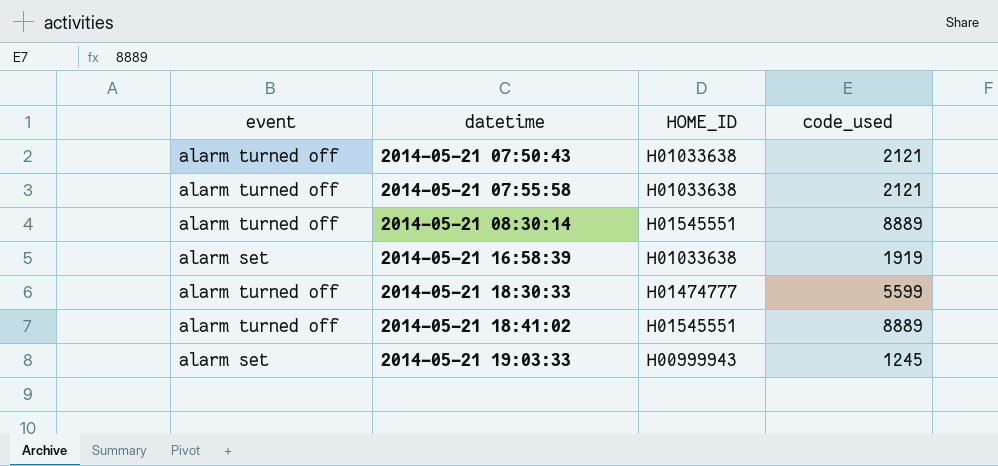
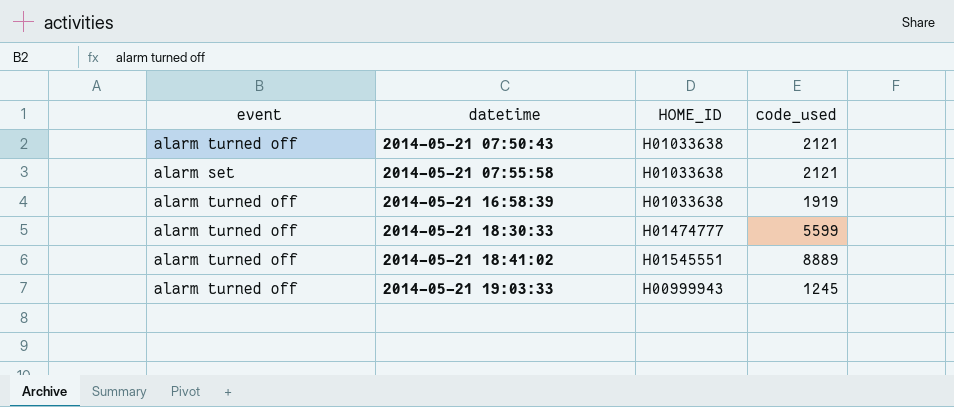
row 2014-05-21 08:30:14: alarm turned off | H01545551 | 8889 -> none
2014-05-21 07:55:58 | event: alarm turned off -> alarm set
2014-05-21 16:58:39 | event: alarm set -> alarm turned off
2014-05-21 19:03:33 | event: alarm set -> alarm turned off

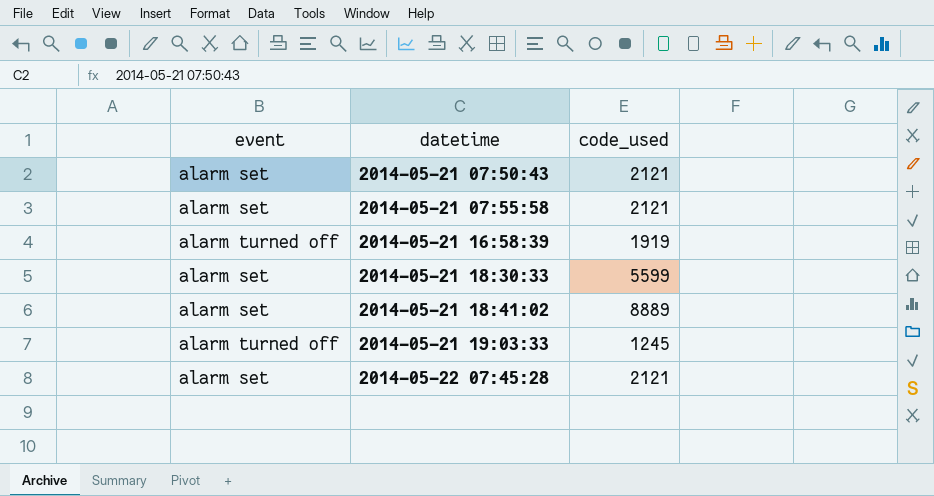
column HOME_ID | position: 3 -> none
2014-05-21 07:50:43 | event: alarm turned off -> alarm set
2014-05-21 18:30:33 | event: alarm turned off -> alarm set
2014-05-21 18:41:02 | event: alarm turned off -> alarm set
row 2014-05-22 07:45:28: none -> alarm set | 2121

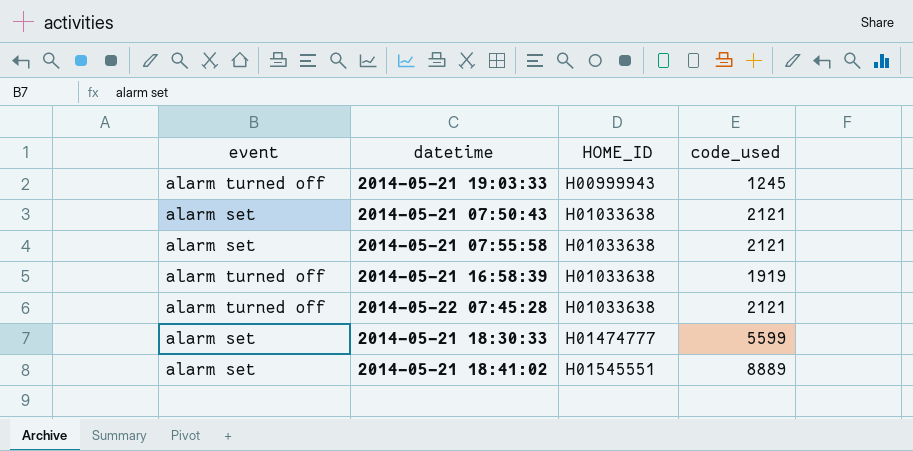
row order: datetime ascending -> HOME_ID ascending
column HOME_ID | position: none -> 3
2014-05-22 07:45:28 | event: alarm set -> alarm turned off

